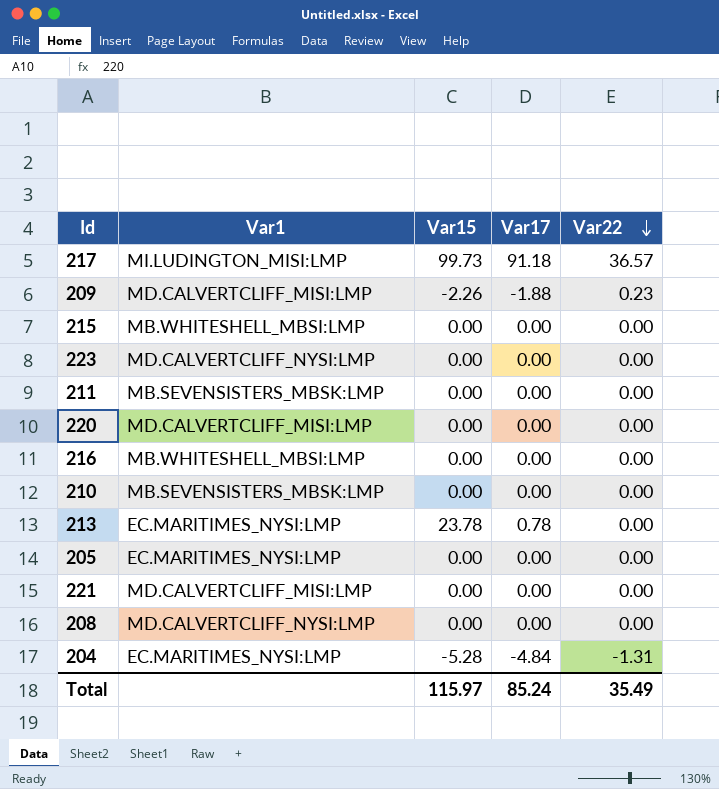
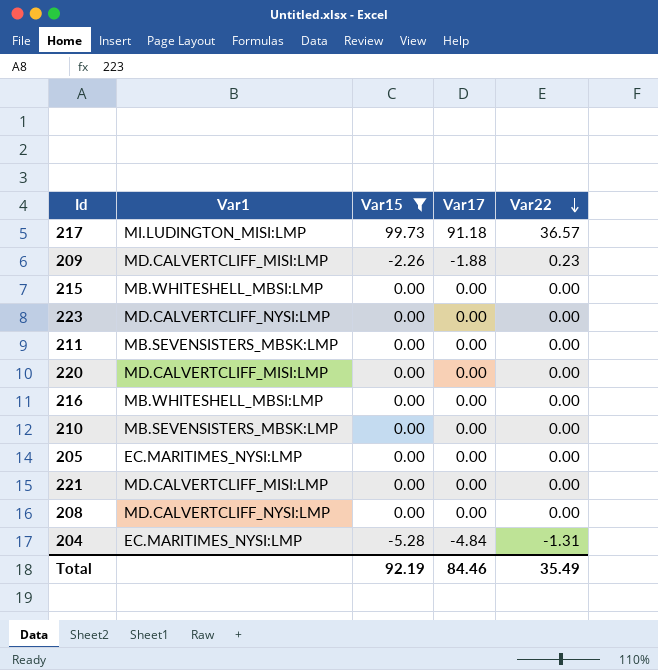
filter: none -> Var15 != 23.78
Total | Var15: 115.97 -> 92.19
Total | Var17: 85.24 -> 84.46

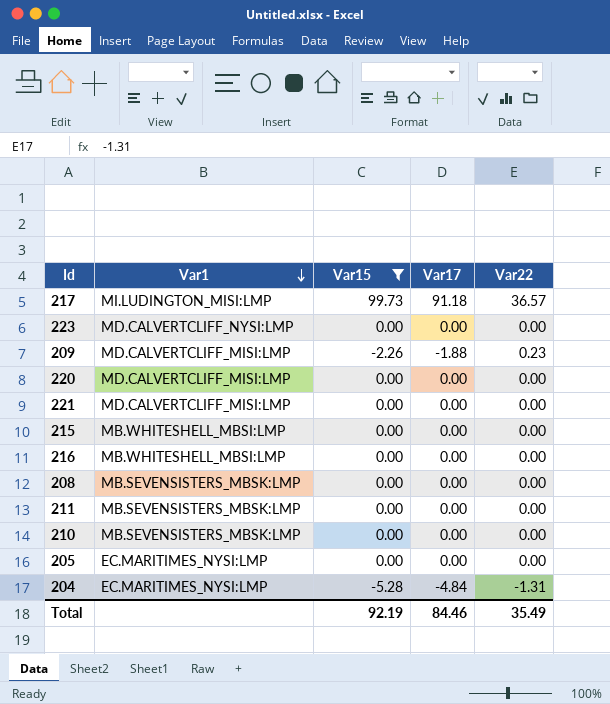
row order: Var22 descending -> Var1 descending
208 | Var1: MD.CALVERTCLIFF_NYSI:LMP -> MB.SEVENSISTERS_MBSK:LMP

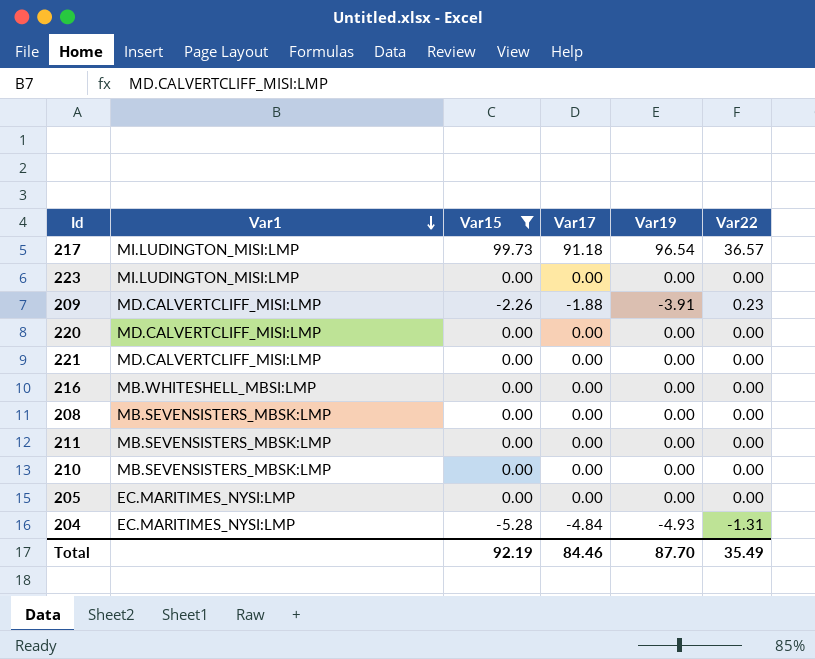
column Var19 | position: none -> 5
row 215: MB.WHITESHELL_MBSI:LMP | 0.00 | 0.00 | 0.00 -> none
223 | Var1: MD.CALVERTCLIFF_NYSI:LMP -> MI.LUDINGTON_MISI:LMP

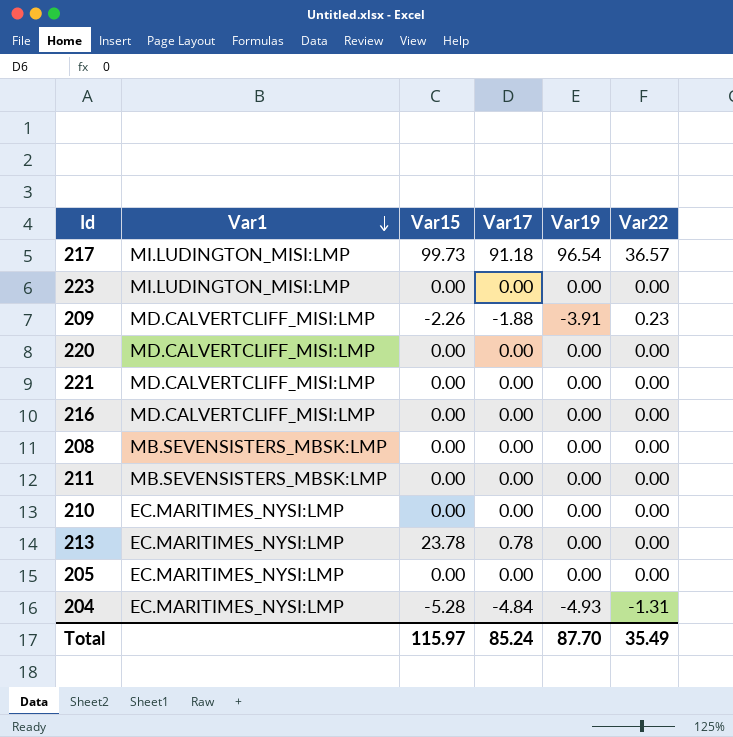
filter: Var15 != 23.78 -> none
216 | Var1: MB.WHITESHELL_MBSI:LMP -> MD.CALVERTCLIFF_MISI:LMP
210 | Var1: MB.SEVENSISTERS_MBSK:LMP -> EC.MARITIMES_NYSI:LMP
Total | Var15: 92.19 -> 115.97
Total | Var17: 84.46 -> 85.24

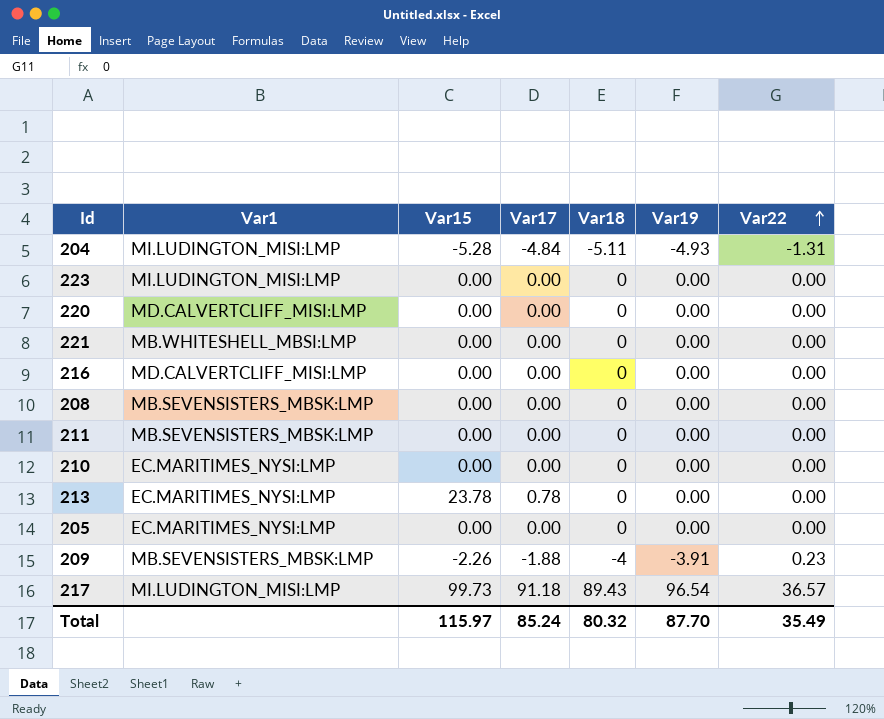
row order: Var1 descending -> Var22 ascending
column Var18 | position: none -> 5
204 | Var1: EC.MARITIMES_NYSI:LMP -> MI.LUDINGTON_MISI:LMP
221 | Var1: MD.CALVERTCLIFF_MISI:LMP -> MB.WHITESHELL_MBSI:LMP
209 | Var1: MD.CALVERTCLIFF_MISI:LMP -> MB.SEVENSISTERS_MBSK:LMP

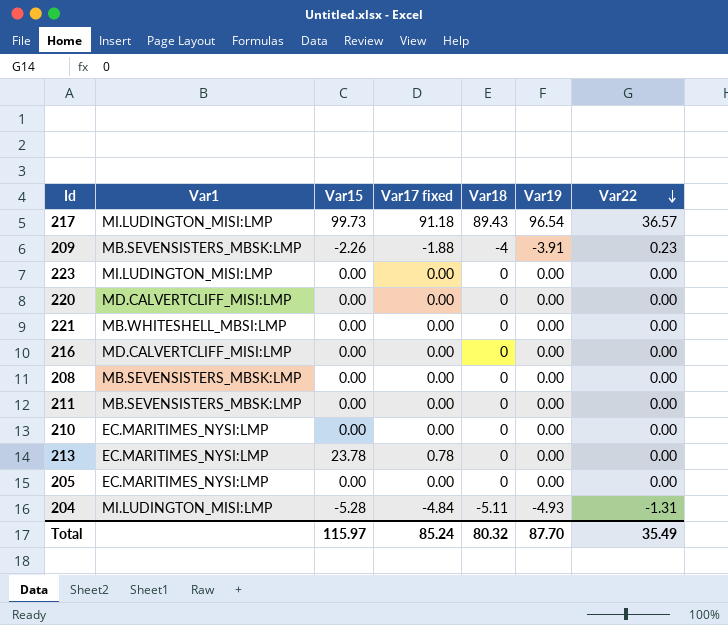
row order: Var22 ascending -> Var22 descending
column name: Var17 -> Var17 fixed

